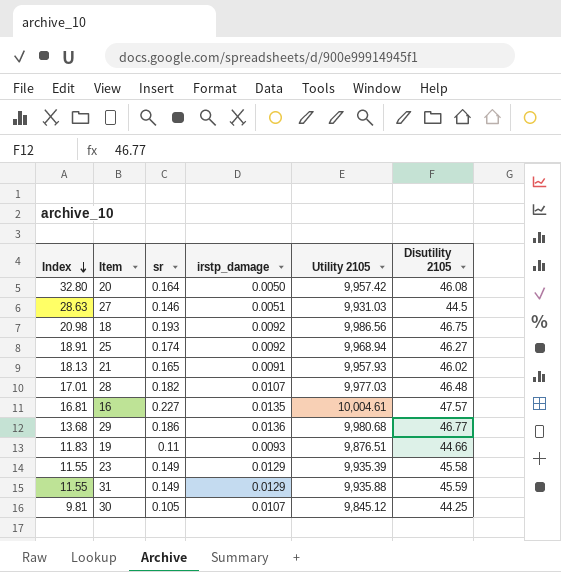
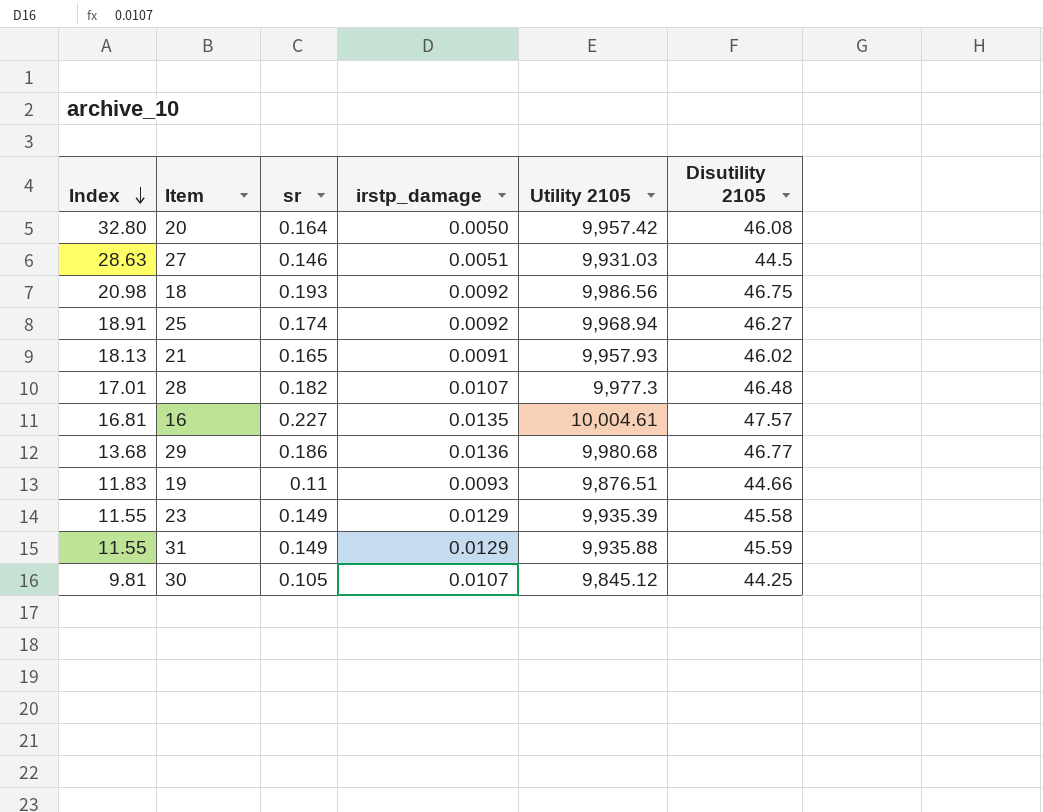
28 | Utility 2105: 9,977.03 -> 9,977.3

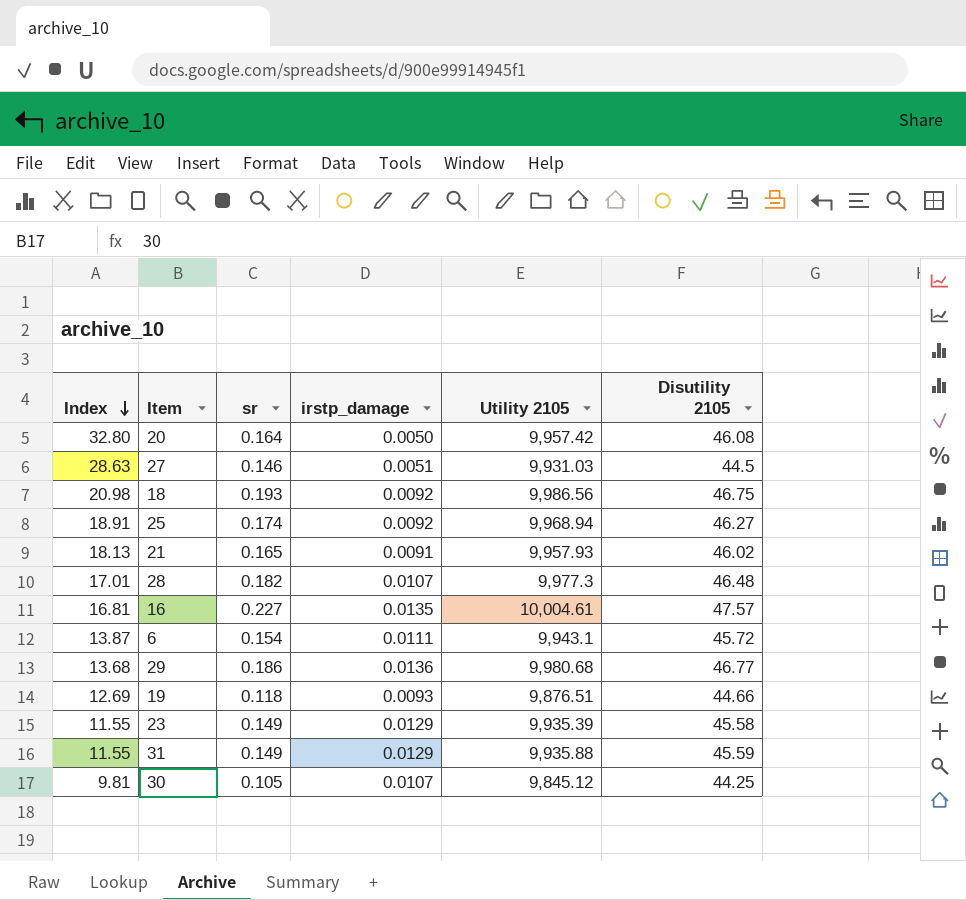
row 6: none -> 13.87 | 0.154 | 0.0111 | 9,943.1 | 45.72
19 | Index: 11.83 -> 12.69
19 | sr: 0.11 -> 0.118

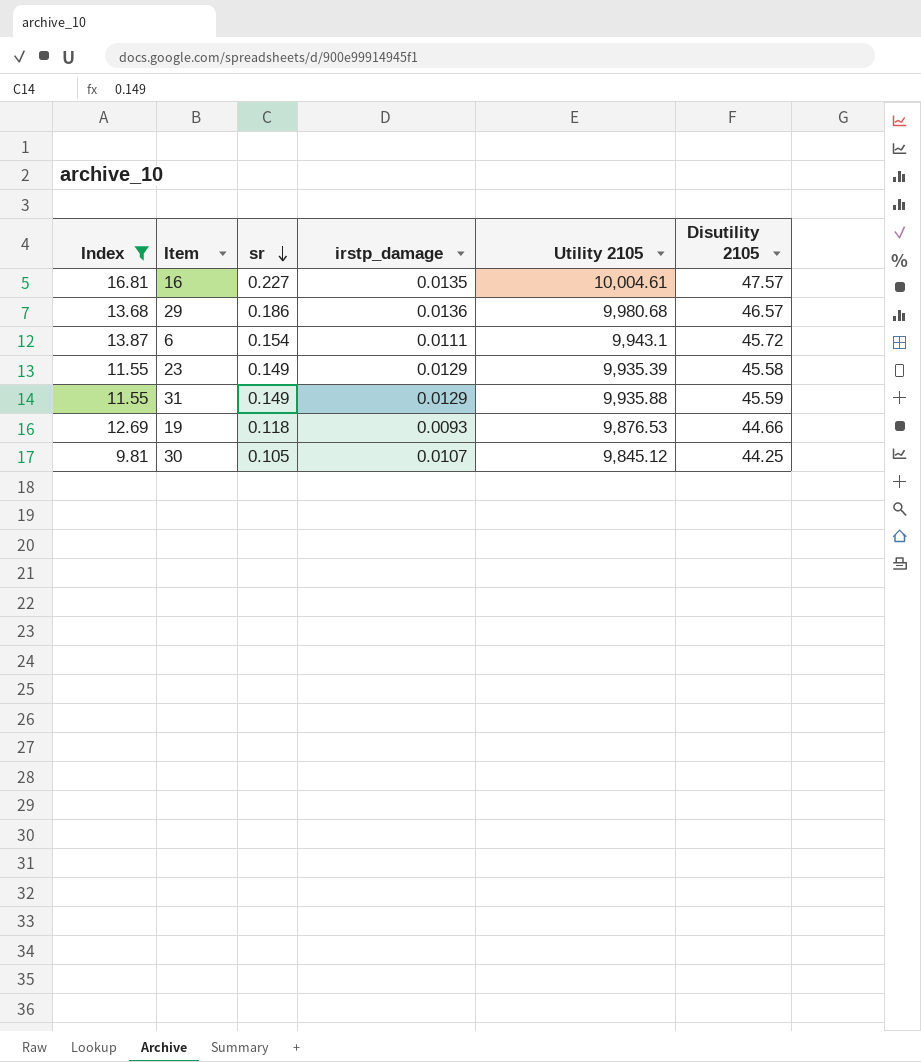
filter: none -> Index <= 16.81
row order: Index descending -> sr descending
29 | Disutility 2105: 46.77 -> 46.57
19 | Utility 2105: 9,876.51 -> 9,876.53

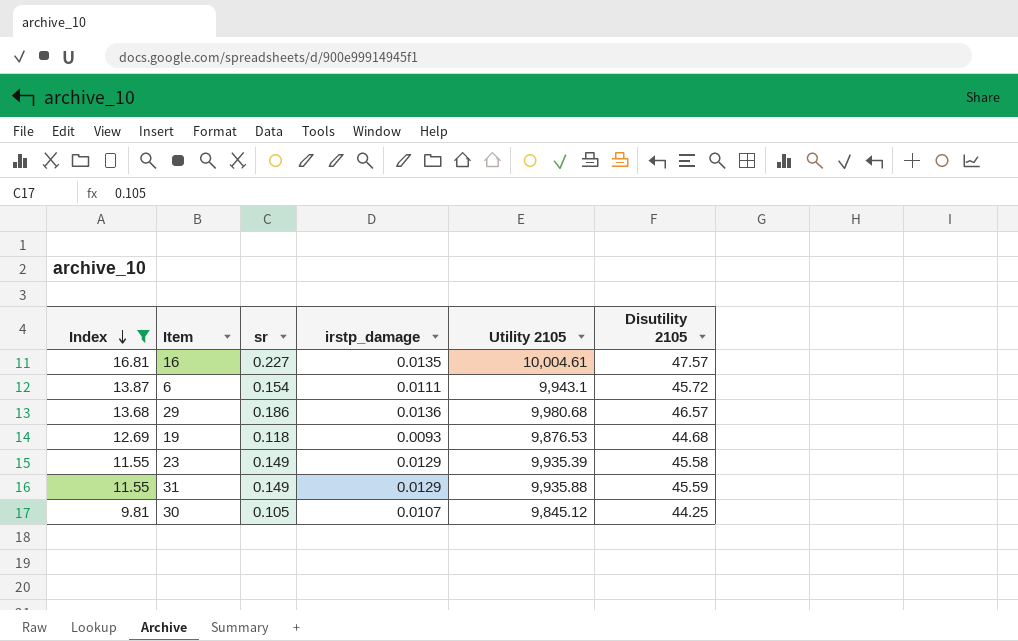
row order: sr descending -> Index descending
19 | Disutility 2105: 44.66 -> 44.68

